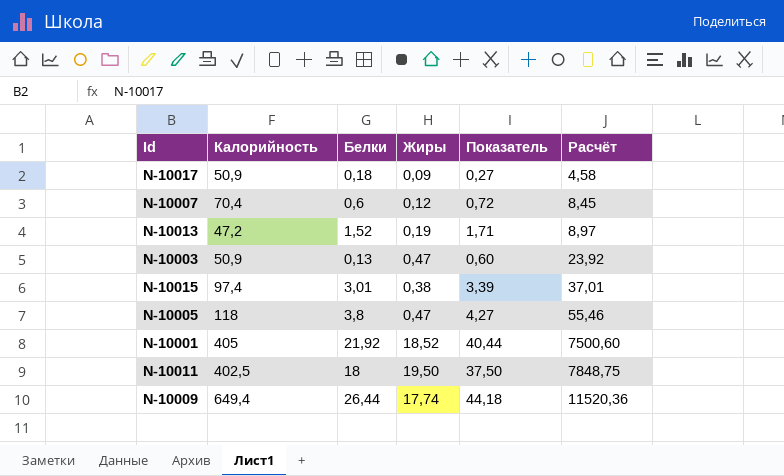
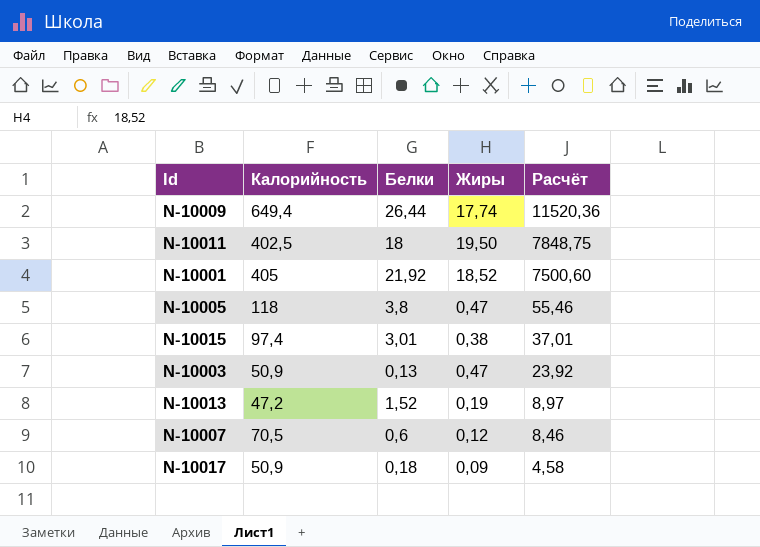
row order: Расчёт ascending -> Расчёт descending
column Показатель | formula: [Белки] + [Жиры] -> none
N-10007 | Калорийность: 70,4 -> 70,5
N-10007 | Расчёт: 8,45 -> 8,46

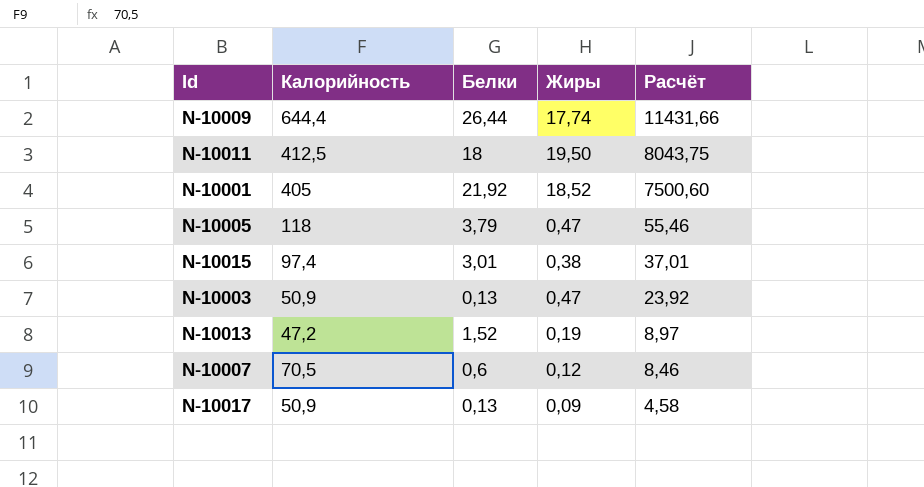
N-10009 | Калорийность: 649,4 -> 644,4
N-10009 | Расчёт: 11520,36 -> 11431,66
N-10011 | Калорийность: 402,5 -> 412,5
N-10011 | Расчёт: 7848,75 -> 8043,75
N-10005 | Белки: 3,8 -> 3,79
N-10017 | Белки: 0,18 -> 0,13

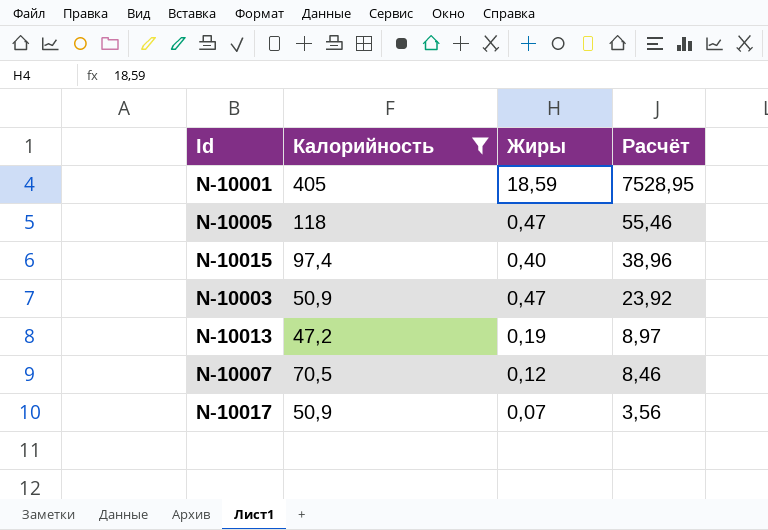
filter: none -> Калорийность <= 405
column Белки | position: 3 -> none
N-10001 | Жиры: 18,52 -> 18,59
N-10001 | Расчёт: 7500,60 -> 7528,95
N-10015 | Жиры: 0,38 -> 0,40
N-10015 | Расчёт: 37,01 -> 38,96
N-10017 | Жиры: 0,09 -> 0,07
N-10017 | Расчёт: 4,58 -> 3,56

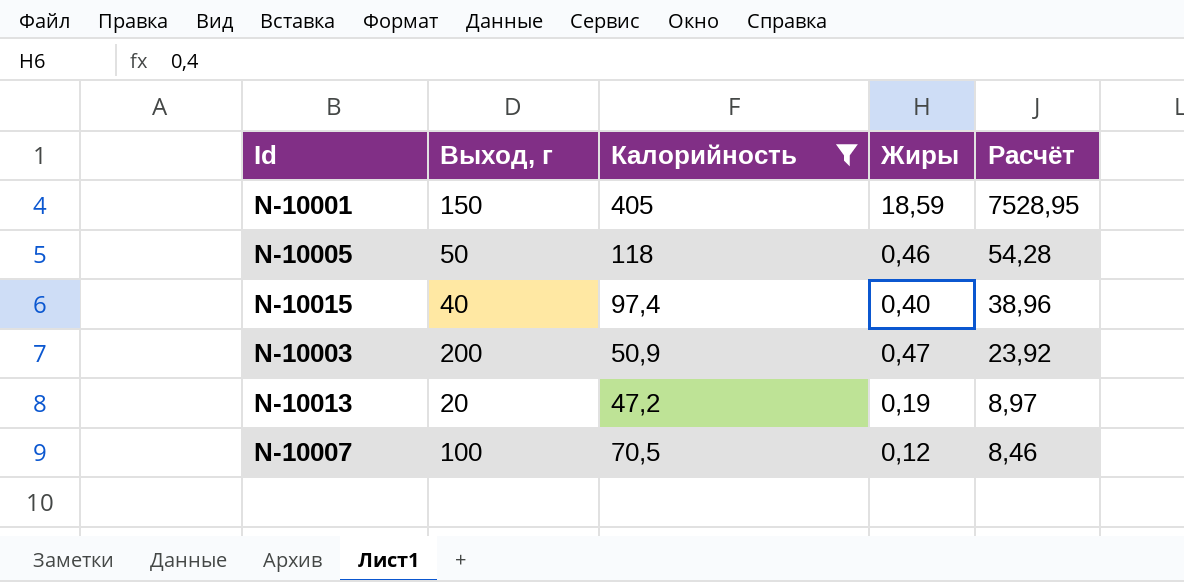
column Выход, г | position: none -> 2
row N-10017: 50,9 | 0,07 | 3,56 -> none
N-10005 | Жиры: 0,47 -> 0,46
N-10005 | Расчёт: 55,46 -> 54,28

